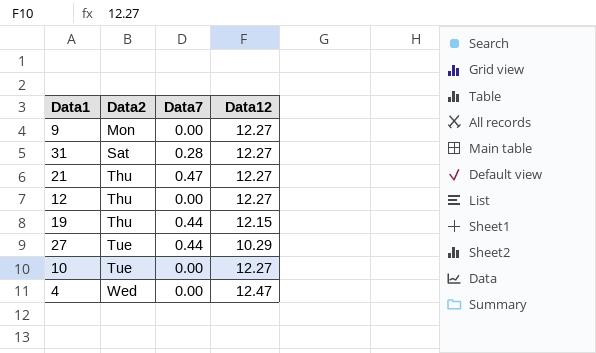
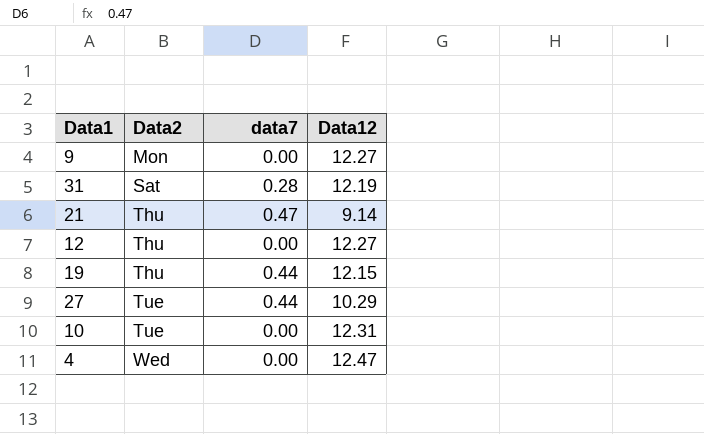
column name: Data7 -> data7
31 | Data12: 12.27 -> 12.19
21 | Data12: 12.27 -> 9.14
10 | Data12: 12.27 -> 12.31

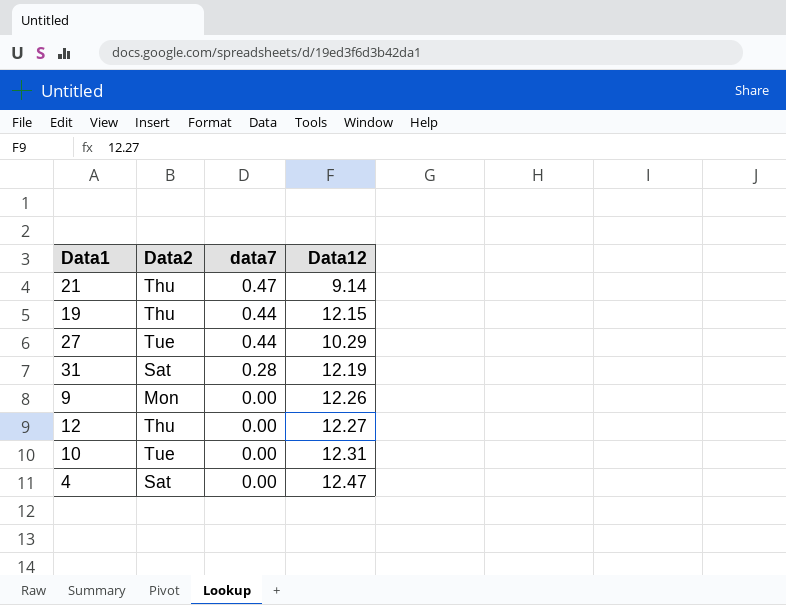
row order: Data2 ascending -> data7 descending
9 | Data12: 12.27 -> 12.26
4 | Data2: Wed -> Sat

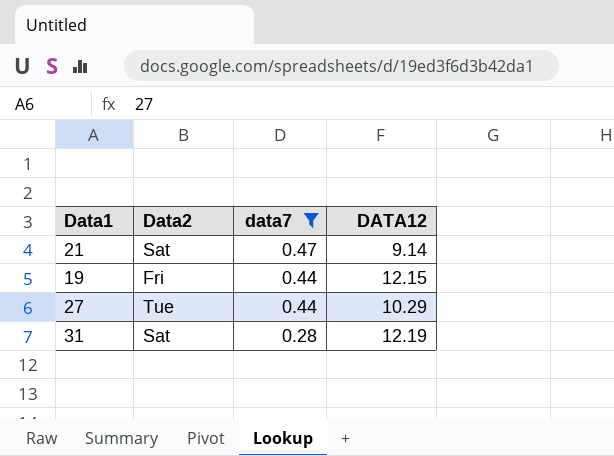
filter: none -> data7 != 0.00
column name: Data12 -> DATA12
21 | Data2: Thu -> Sat
19 | Data2: Thu -> Fri

